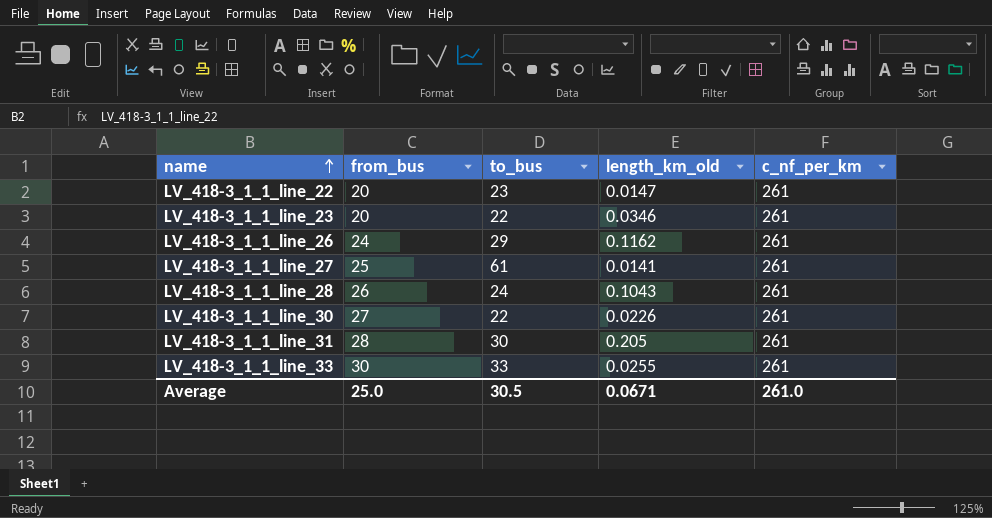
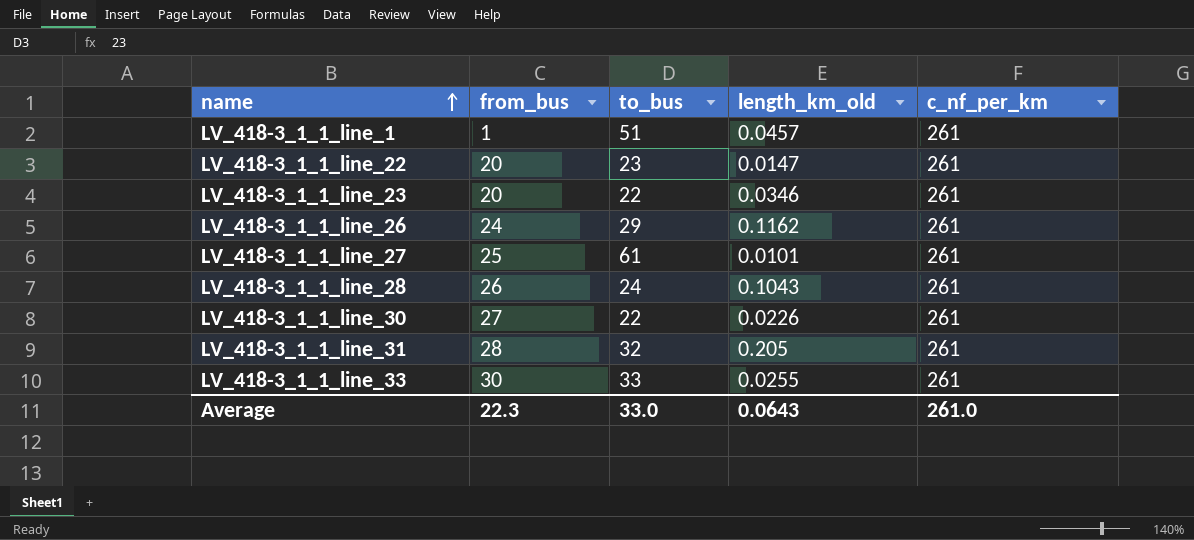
row LV_418-3_1_1_line_1: none -> 1 | 51 | 0.0457 | 261
LV_418-3_1_1_line_27 | length_km_old: 0.0141 -> 0.0101
LV_418-3_1_1_line_31 | to_bus: 30 -> 32
Average | from_bus: 25.0 -> 22.3
Average | to_bus: 30.5 -> 33.0
Average | length_km_old: 0.0671 -> 0.0643

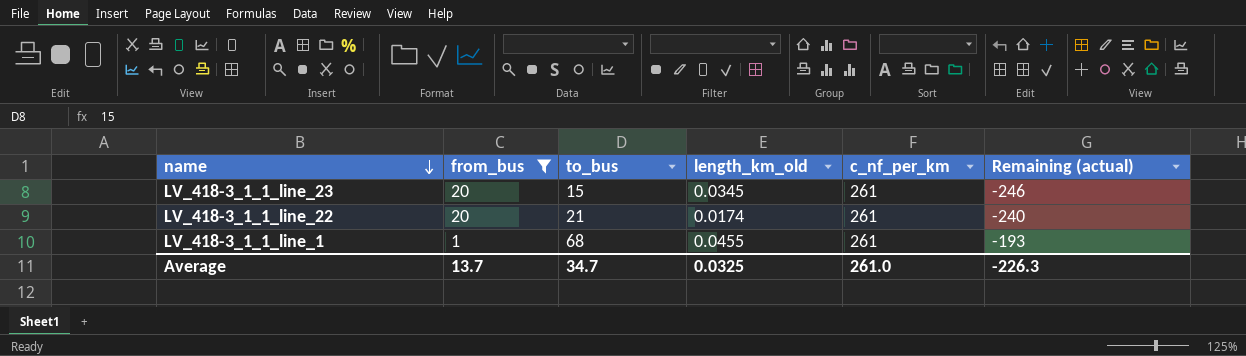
filter: none -> from_bus <= 20
row order: name ascending -> name descending
column Remaining (actual) | formula: none -> [to_bus] - [c_nf_per_km]
LV_418-3_1_1_line_23 | to_bus: 22 -> 15
LV_418-3_1_1_line_23 | length_km_old: 0.0346 -> 0.0345
LV_418-3_1_1_line_22 | to_bus: 23 -> 21
LV_418-3_1_1_line_22 | length_km_old: 0.0147 -> 0.0174
LV_418-3_1_1_line_1 | to_bus: 51 -> 68
LV_418-3_1_1_line_1 | length_km_old: 0.0457 -> 0.0455
Average | from_bus: 22.3 -> 13.7
Average | to_bus: 33.0 -> 34.7
Average | length_km_old: 0.0643 -> 0.0325

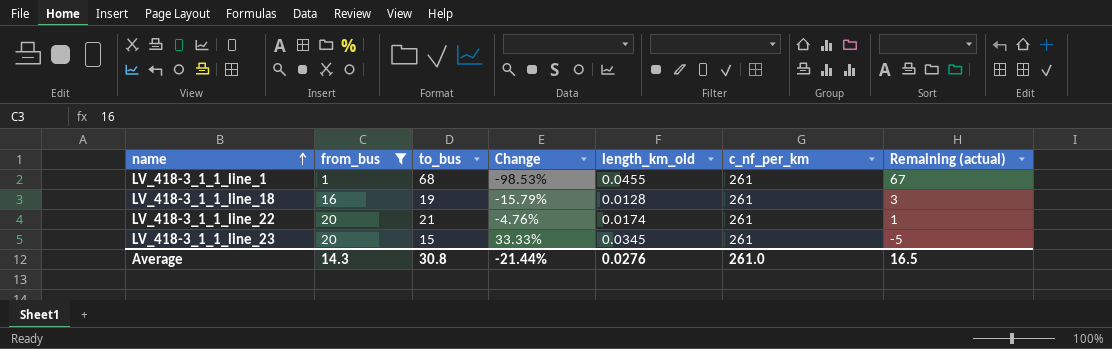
row order: name descending -> name ascending
column Change | formula: none -> ([from_bus] - [to_bus]) / [to_bus]
column Remaining (actual) | formula: [to_bus] - [c_nf_per_km] -> [to_bus] - [from_bus]
row LV_418-3_1_1_line_18: none -> 16 | 19 | -15.79% | 0.0128 | 261 | 3
Average | from_bus: 13.7 -> 14.3
Average | to_bus: 34.7 -> 30.8
Average | length_km_old: 0.0325 -> 0.0276
Average | Remaining (actual): -226.3 -> 16.5

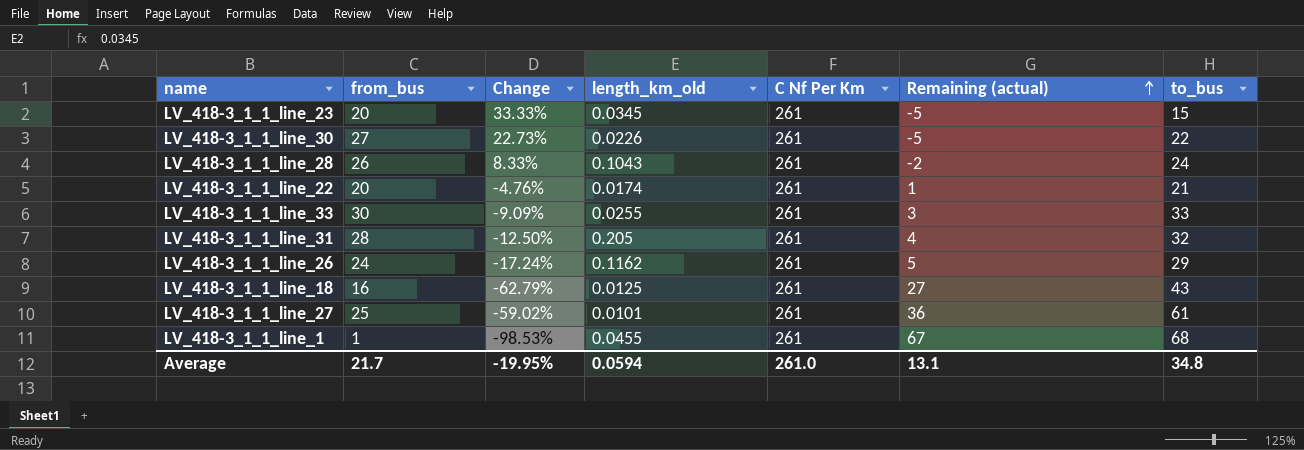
filter: from_bus <= 20 -> none
row order: name ascending -> Remaining (actual) ascending
column name: c_nf_per_km -> C Nf Per Km
column to_bus | position: 3 -> 7
LV_418-3_1_1_line_18 | Change: -15.79% -> -62.79%
LV_418-3_1_1_line_18 | length_km_old: 0.0128 -> 0.0125
LV_418-3_1_1_line_18 | Remaining (actual): 3 -> 27
LV_418-3_1_1_line_18 | to_bus: 19 -> 43
Average | from_bus: 14.3 -> 21.7
Average | Change: -21.44% -> -19.95%
Average | length_km_old: 0.0276 -> 0.0594
Average | Remaining (actual): 16.5 -> 13.1
Average | to_bus: 30.8 -> 34.8

